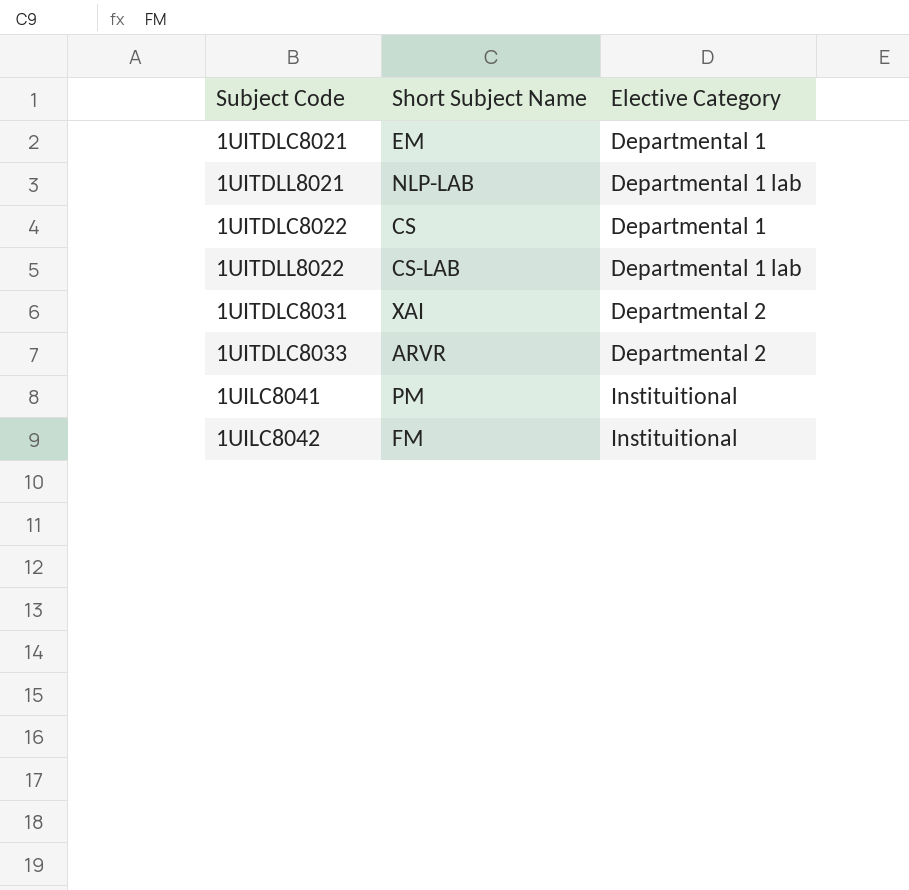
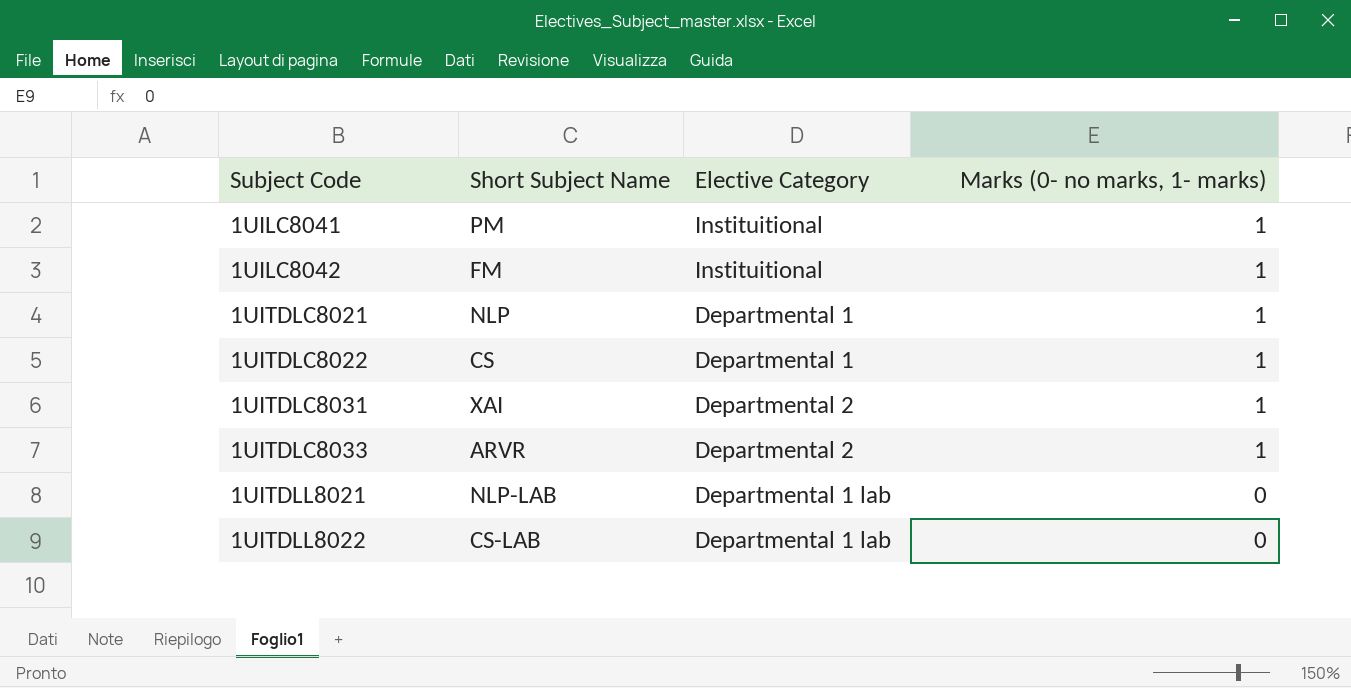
row order: none -> Subject Code ascending
column Marks (0- no marks, 1- marks) | position: none -> 4
1UITDLC8021 | Short Subject Name: EM -> NLP

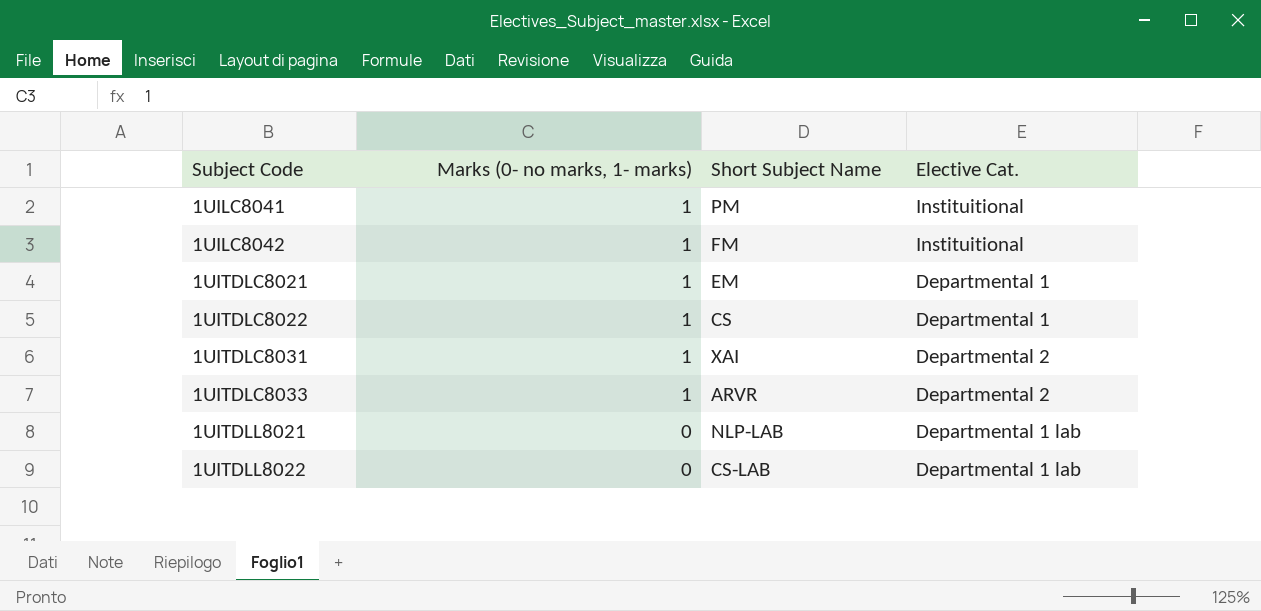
column Marks (0- no marks, 1- marks) | position: 4 -> 2
column name: Elective Category -> Elective Cat.
1UITDLC8021 | Short Subject Name: NLP -> EM

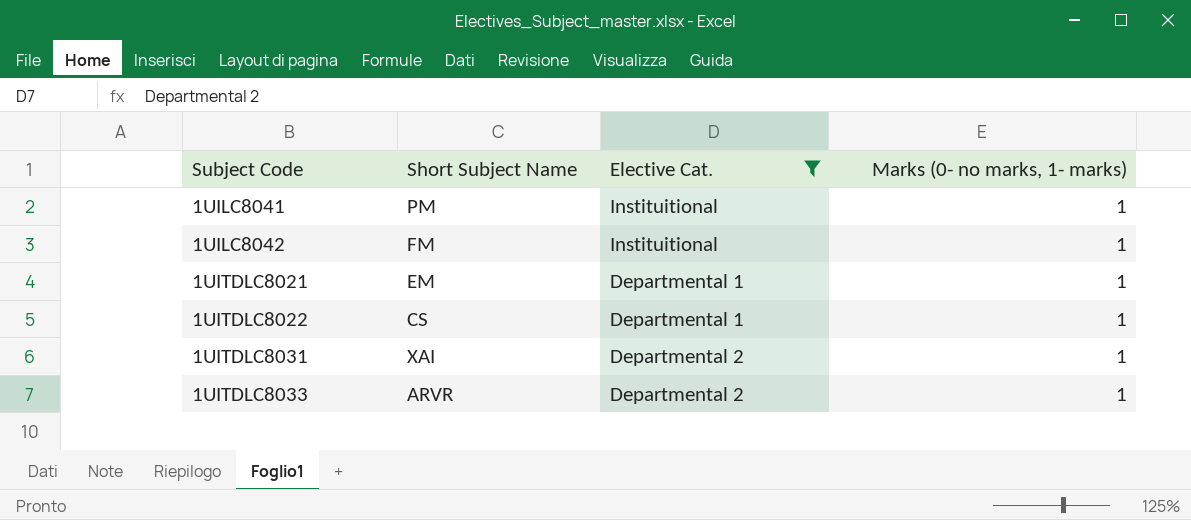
filter: none -> Elective Cat. != Departmental 1 lab
column Marks (0- no marks, 1- marks) | position: 2 -> 4

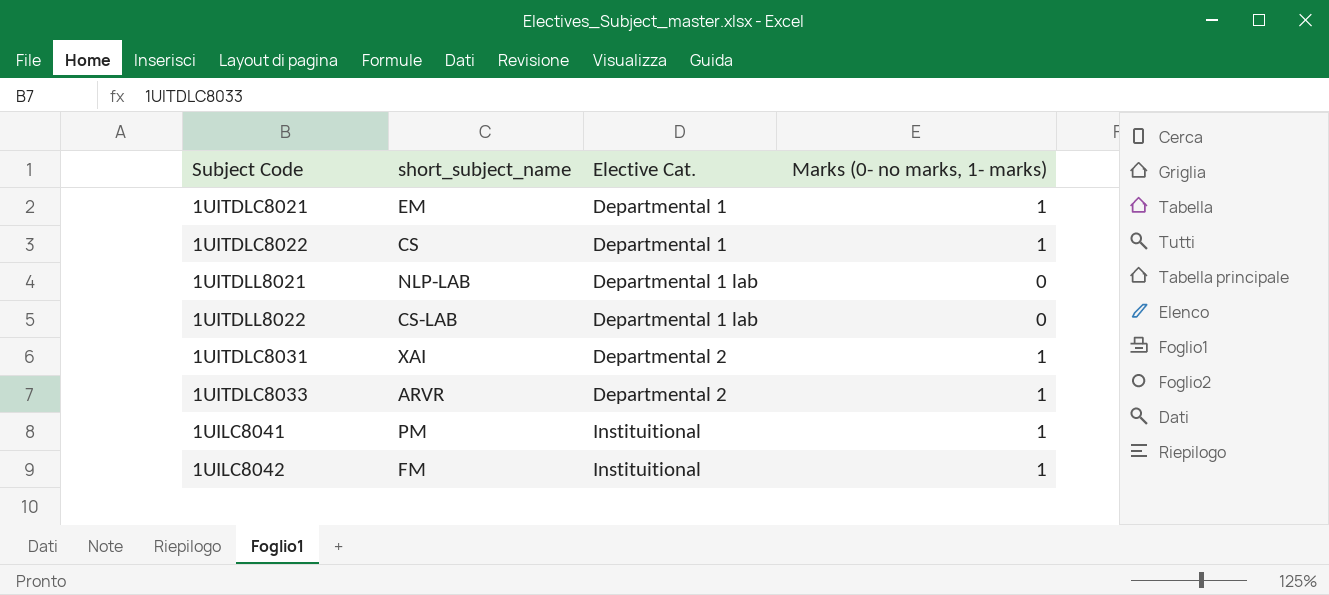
filter: Elective Cat. != Departmental 1 lab -> none
row order: Subject Code ascending -> Elective Cat. ascending
column name: Short Subject Name -> short_subject_name

